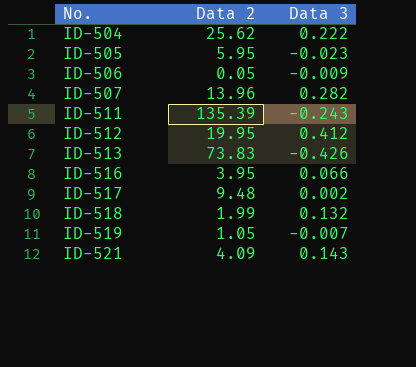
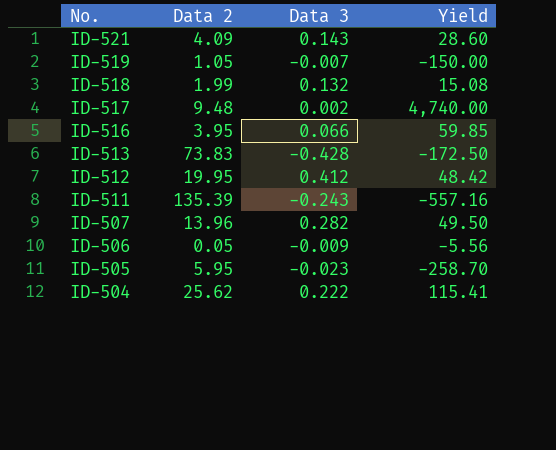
row order: No. ascending -> No. descending
column Yield | formula: none -> [Data 2] / [Data 3]
ID-513 | Data 3: -0.426 -> -0.428

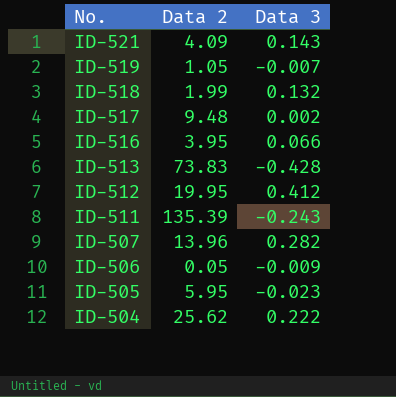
column Yield | formula: [Data 2] / [Data 3] -> none

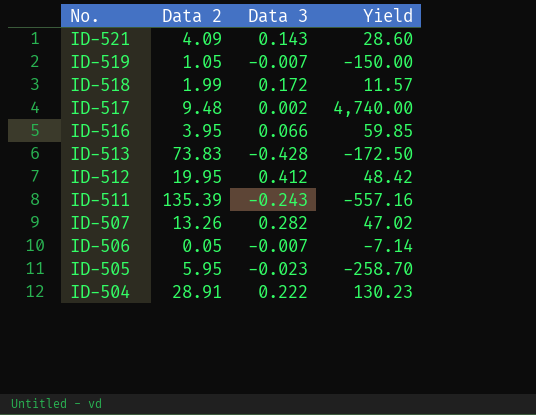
column Yield | formula: none -> [Data 2] / [Data 3]
ID-518 | Data 3: 0.132 -> 0.172
ID-507 | Data 2: 13.96 -> 13.26
ID-506 | Data 3: -0.009 -> -0.007
ID-504 | Data 2: 25.62 -> 28.91

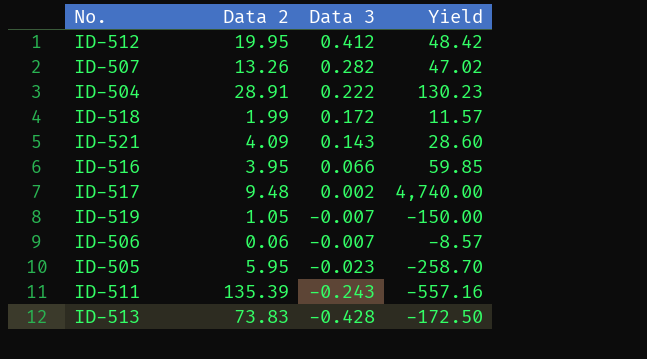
row order: No. descending -> Data 3 descending
ID-506 | Data 2: 0.05 -> 0.06
ID-506 | Yield: -7.14 -> -8.57

